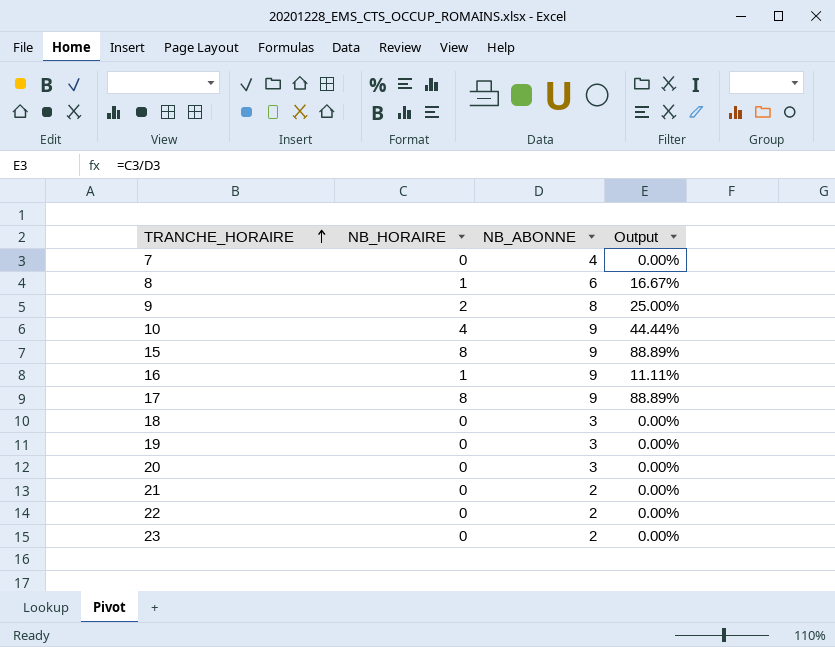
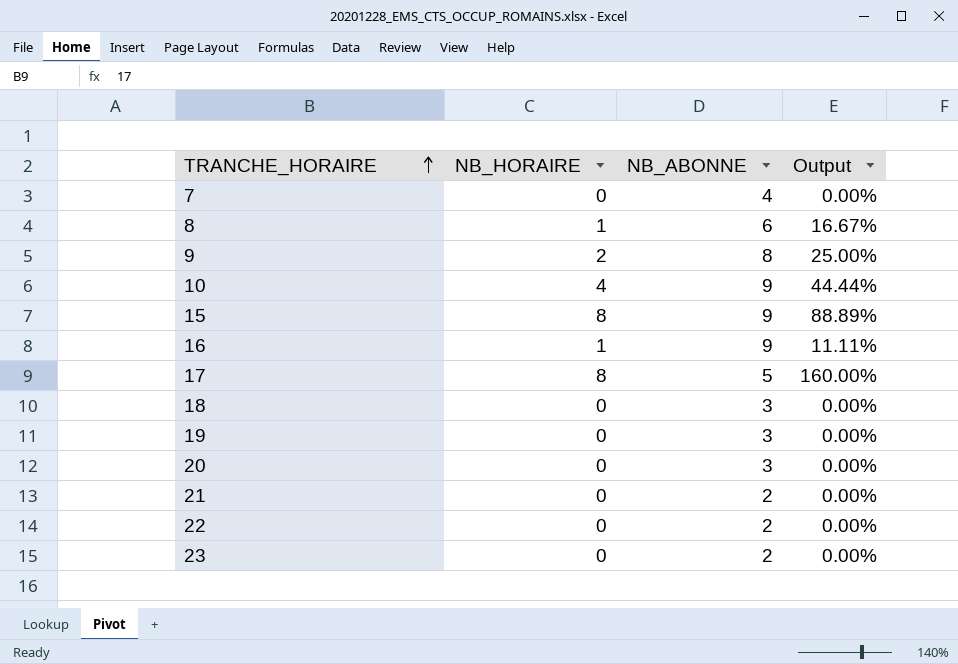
17 | NB_ABONNE: 9 -> 5
17 | Output: 88.89% -> 160.00%

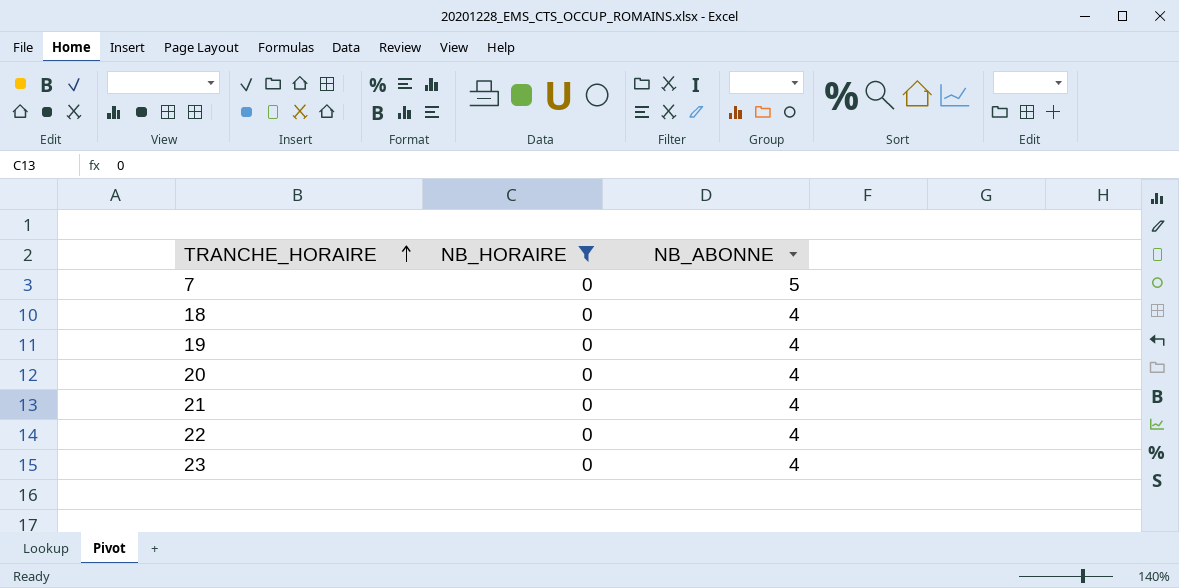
filter: none -> NB_HORAIRE = 0
column Output | formula: [NB_HORAIRE] / [NB_ABONNE] -> none
7 | NB_ABONNE: 4 -> 5
18 | NB_ABONNE: 3 -> 4
19 | NB_ABONNE: 3 -> 4
20 | NB_ABONNE: 3 -> 4
21 | NB_ABONNE: 2 -> 4
22 | NB_ABONNE: 2 -> 4
23 | NB_ABONNE: 2 -> 4

